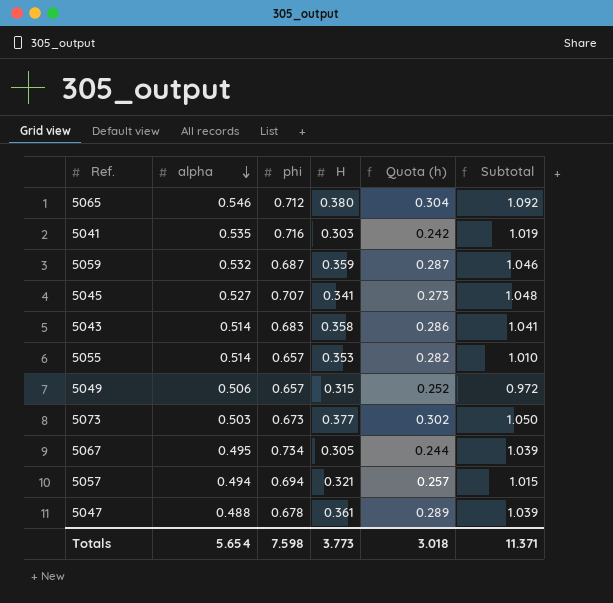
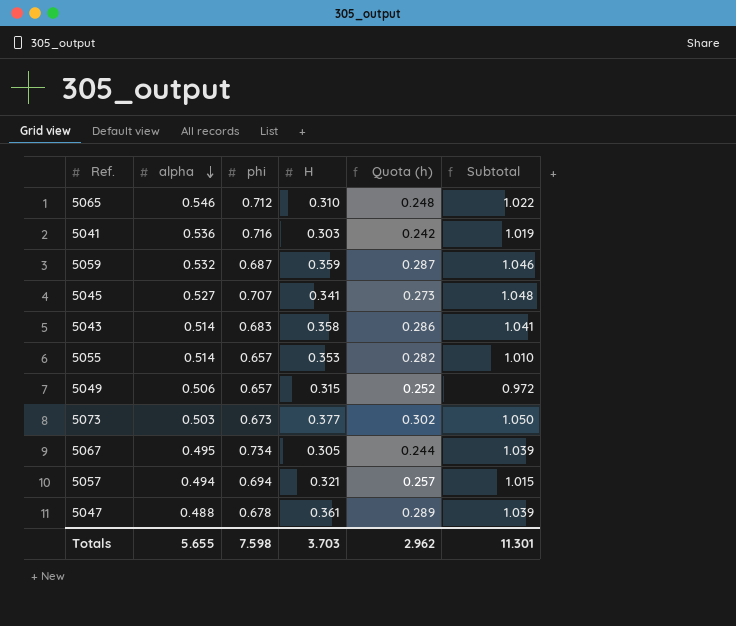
5065 | H: 0.380 -> 0.310
5065 | Quota (h): 0.304 -> 0.248
5065 | Subtotal: 1.092 -> 1.022
5041 | alpha: 0.535 -> 0.536
Totals | alpha: 5.654 -> 5.655
Totals | H: 3.773 -> 3.703
Totals | Quota (h): 3.018 -> 2.962
Totals | Subtotal: 11.371 -> 11.301

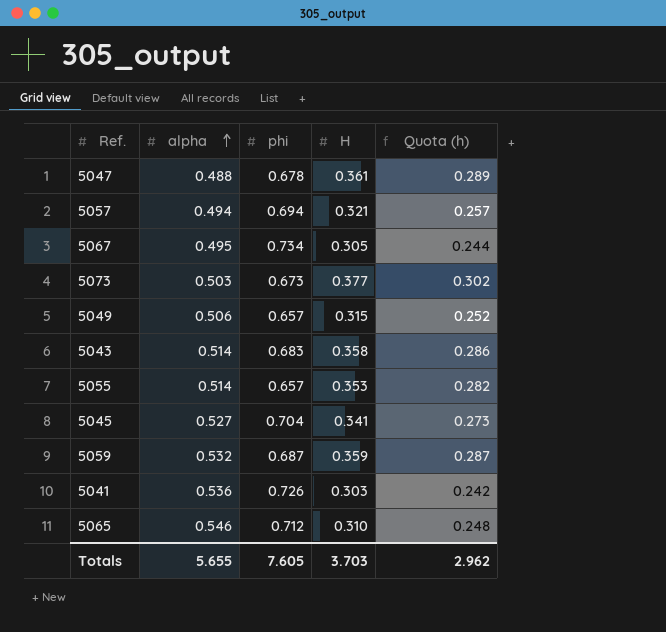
row order: alpha descending -> alpha ascending
column Subtotal | formula: [phi] + [H] -> none
5045 | phi: 0.707 -> 0.704
5041 | phi: 0.716 -> 0.726
Totals | phi: 7.598 -> 7.605

